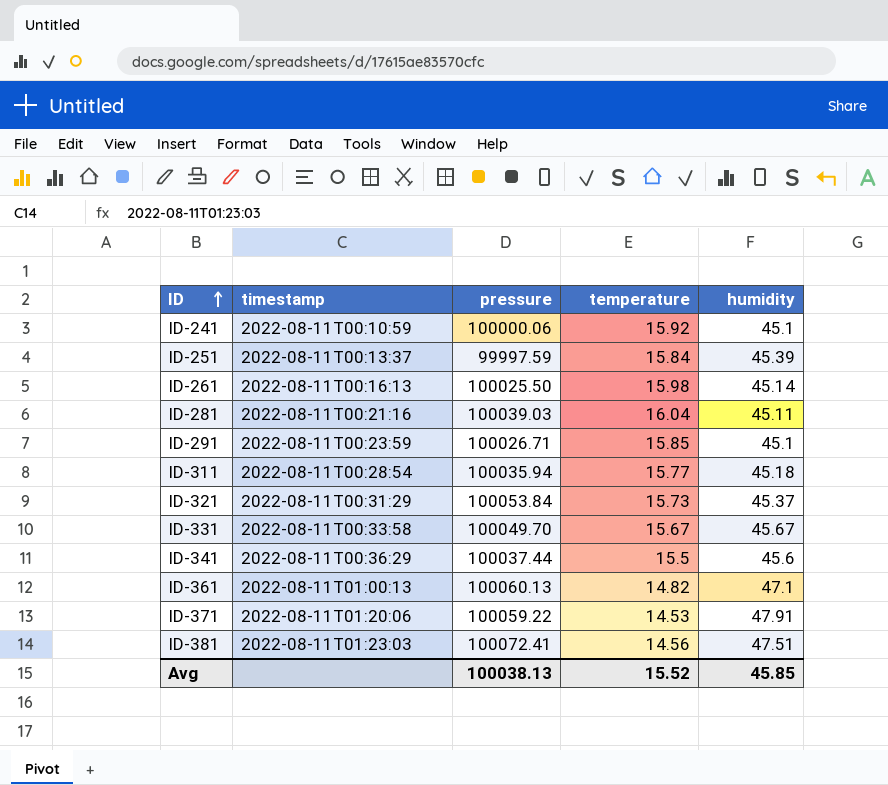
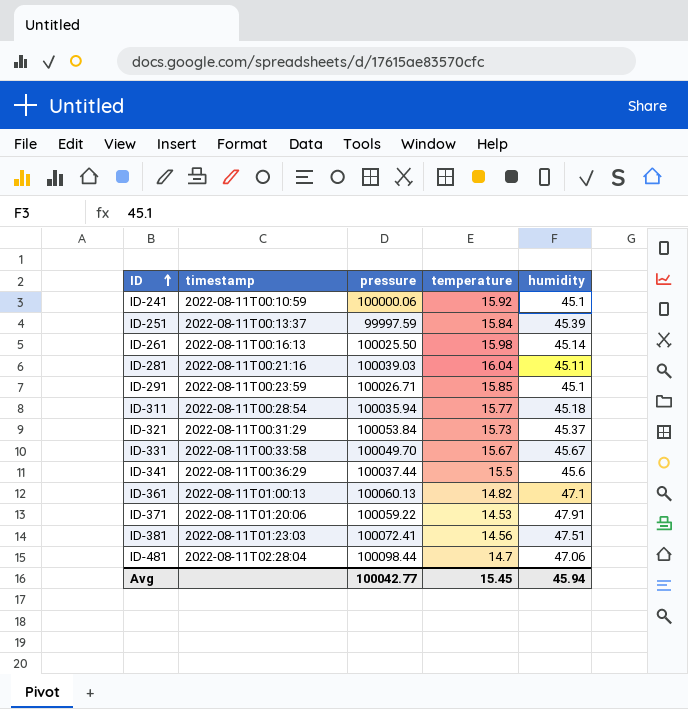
row ID-481: none -> 2022-08-11T02:28:04 | 100098.44 | 14.7 | 47.06
Avg | pressure: 100038.13 -> 100042.77
Avg | temperature: 15.52 -> 15.45
Avg | humidity: 45.85 -> 45.94

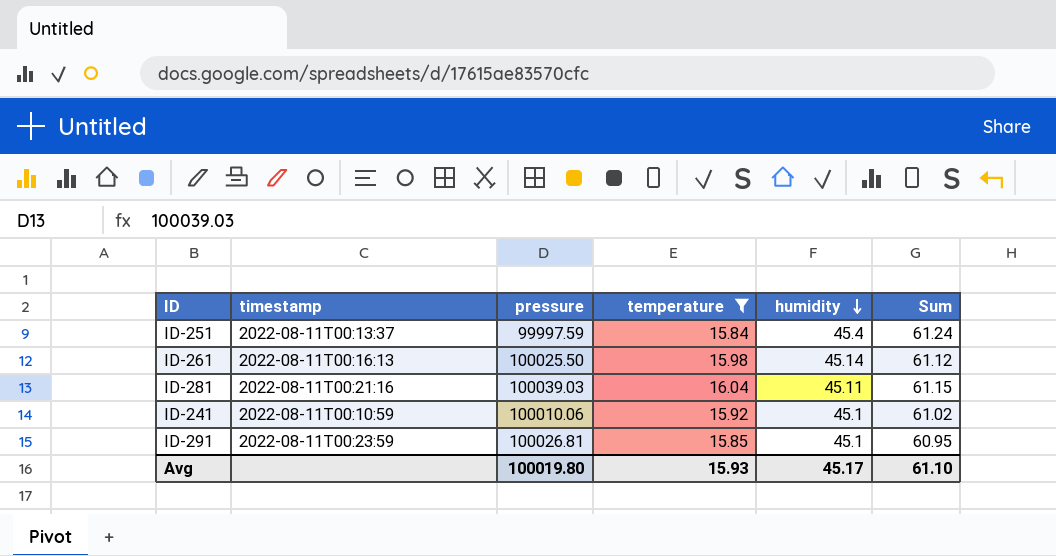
filter: none -> temperature >= 15.84
row order: ID ascending -> humidity descending
column Sum | formula: none -> [temperature] + [humidity]
ID-251 | humidity: 45.39 -> 45.4
ID-241 | pressure: 100000.06 -> 100010.06
ID-291 | pressure: 100026.71 -> 100026.81
Avg | pressure: 100042.77 -> 100019.80
Avg | temperature: 15.45 -> 15.93
Avg | humidity: 45.94 -> 45.17

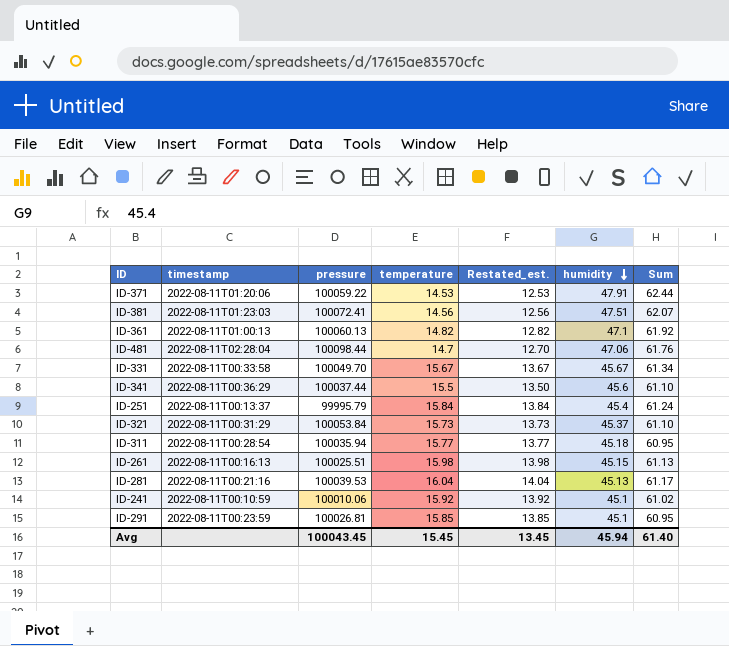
filter: temperature >= 15.84 -> none
column Restated_est. | formula: none -> [temperature] - 2
ID-251 | pressure: 99997.59 -> 99995.79
ID-261 | pressure: 100025.50 -> 100025.51
ID-261 | humidity: 45.14 -> 45.15
ID-261 | Sum: 61.12 -> 61.13
ID-281 | pressure: 100039.03 -> 100039.53
ID-281 | humidity: 45.11 -> 45.13
ID-281 | Sum: 61.15 -> 61.17
Avg | pressure: 100019.80 -> 100043.45
Avg | temperature: 15.93 -> 15.45
Avg | humidity: 45.17 -> 45.94
Avg | Sum: 61.10 -> 61.40

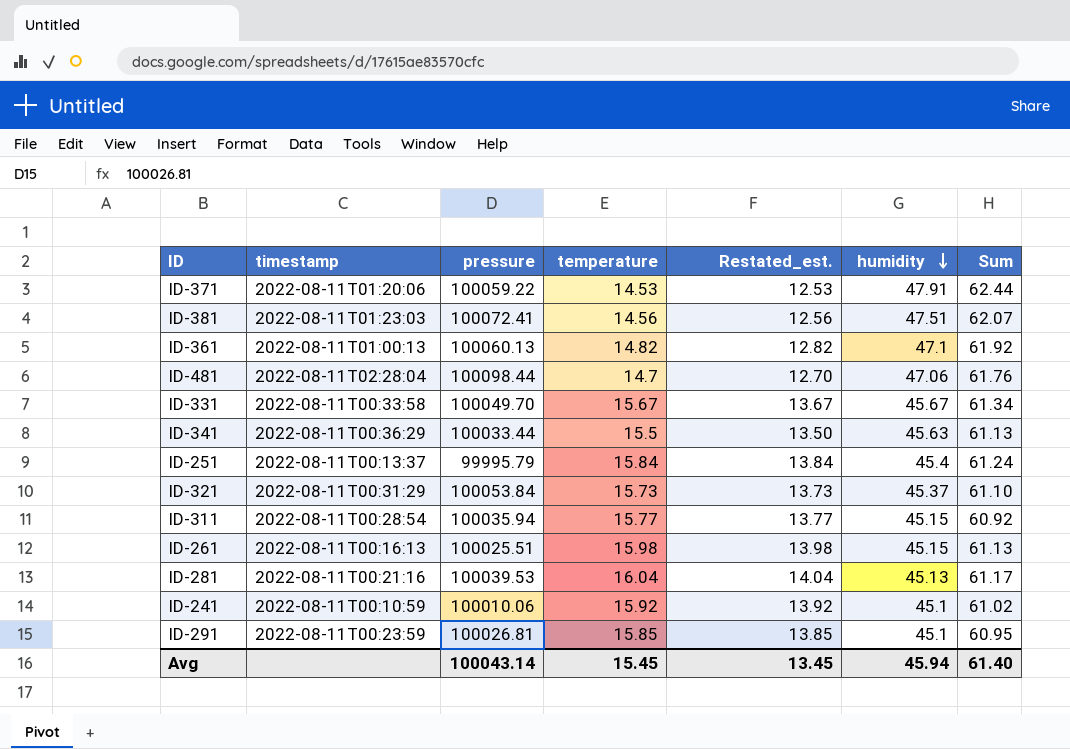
ID-341 | pressure: 100037.44 -> 100033.44
ID-341 | humidity: 45.6 -> 45.63
ID-341 | Sum: 61.10 -> 61.13
ID-311 | humidity: 45.18 -> 45.15
ID-311 | Sum: 60.95 -> 60.92
Avg | pressure: 100043.45 -> 100043.14

